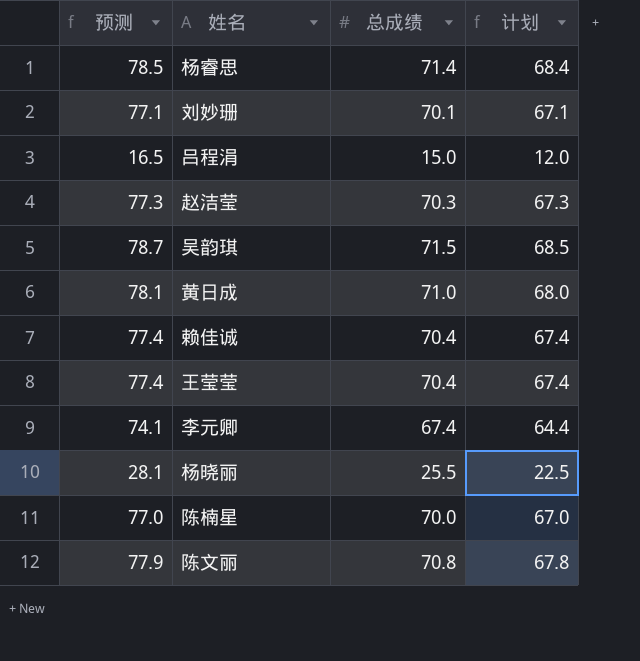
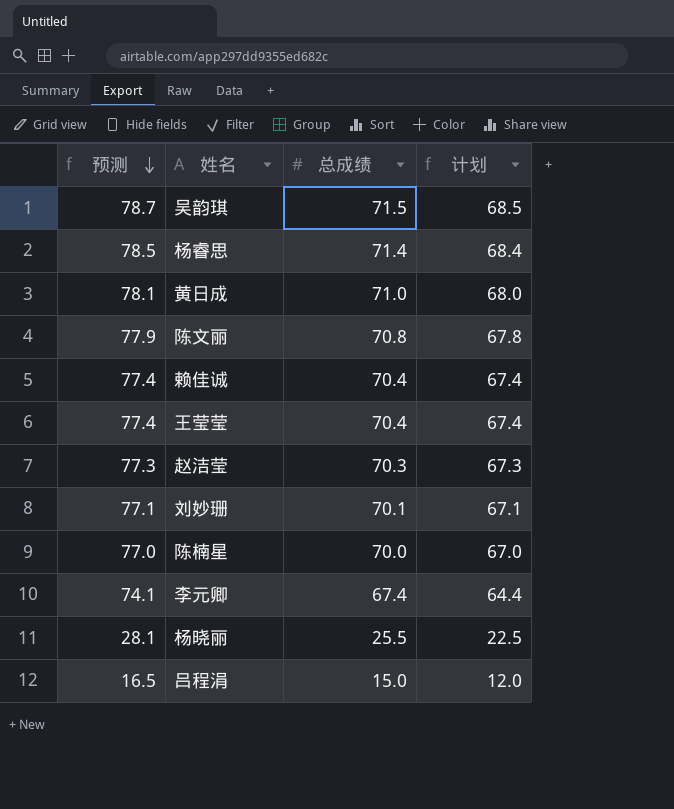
row order: none -> 预测 descending

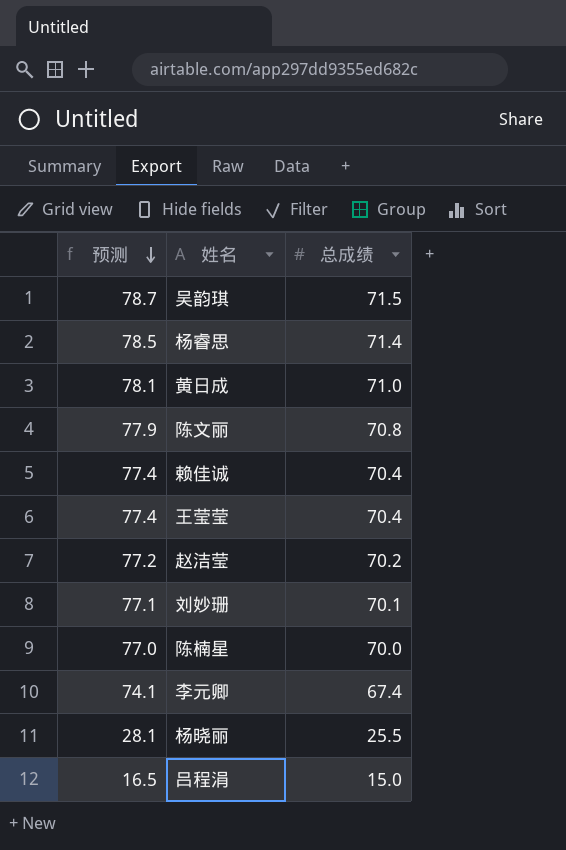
column 计划 | formula: [总成绩] - 3 -> none
赵洁莹 | 预测: 77.3 -> 77.2
赵洁莹 | 总成绩: 70.3 -> 70.2

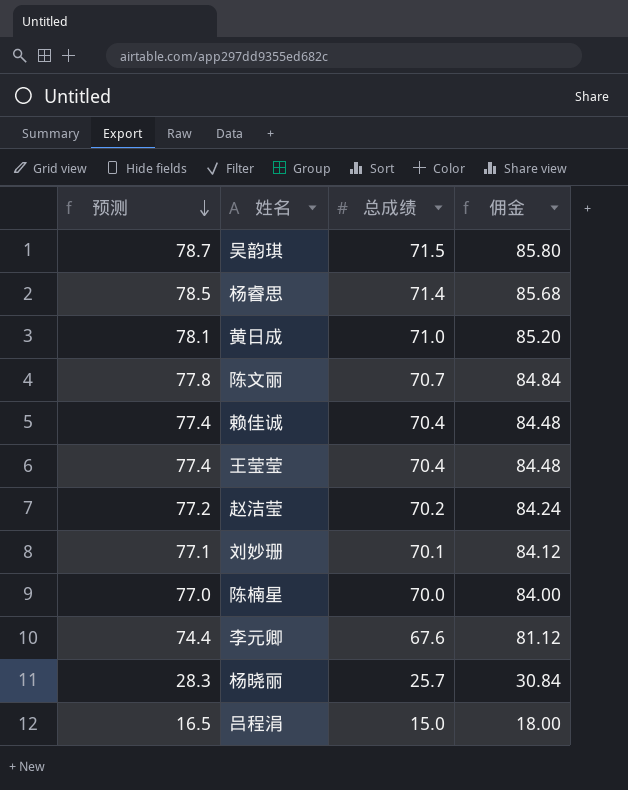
column 佣金 | formula: none -> [总成绩] * 1.2
陈文丽 | 预测: 77.9 -> 77.8
陈文丽 | 总成绩: 70.8 -> 70.7
李元卿 | 预测: 74.1 -> 74.4
李元卿 | 总成绩: 67.4 -> 67.6
杨晓丽 | 预测: 28.1 -> 28.3
杨晓丽 | 总成绩: 25.5 -> 25.7

